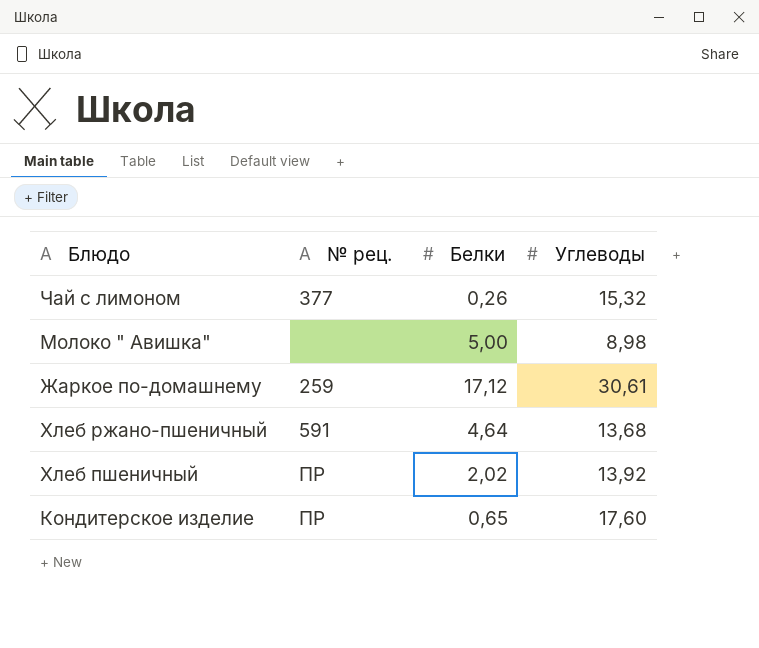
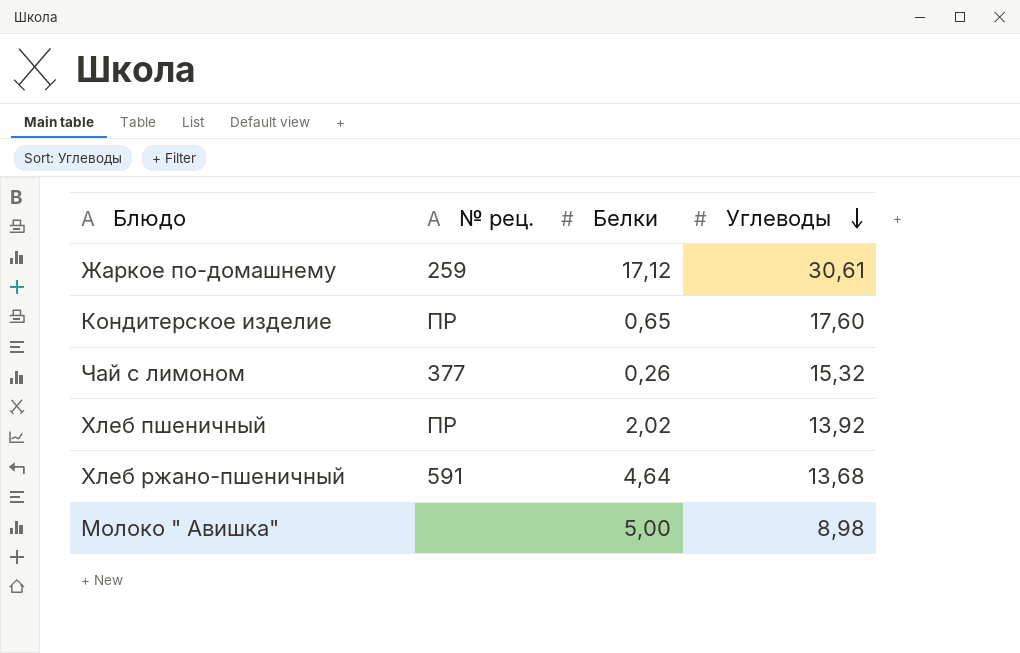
row order: none -> Углеводы descending

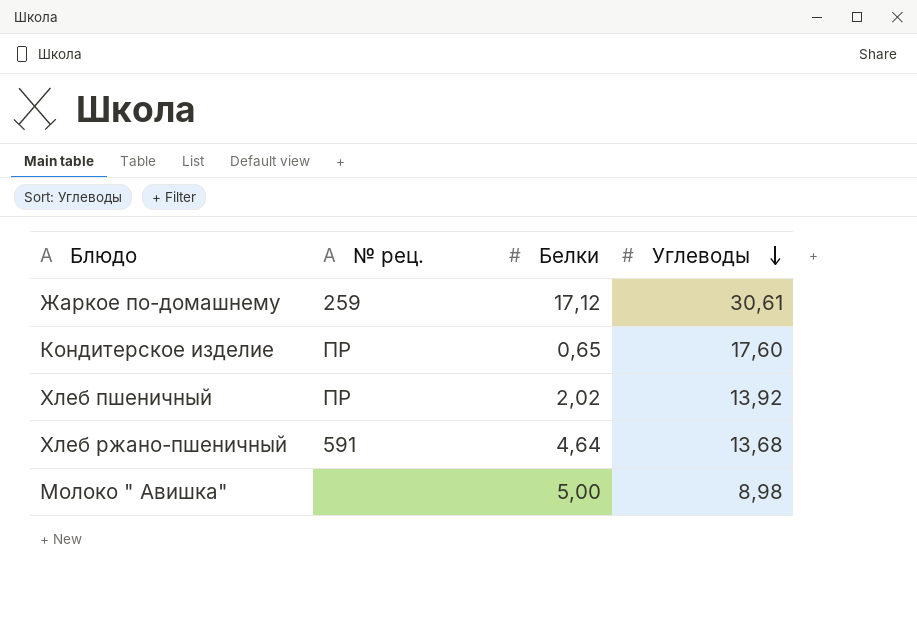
row Чай с лимоном: 377 | 0,26 | 15,32 -> none

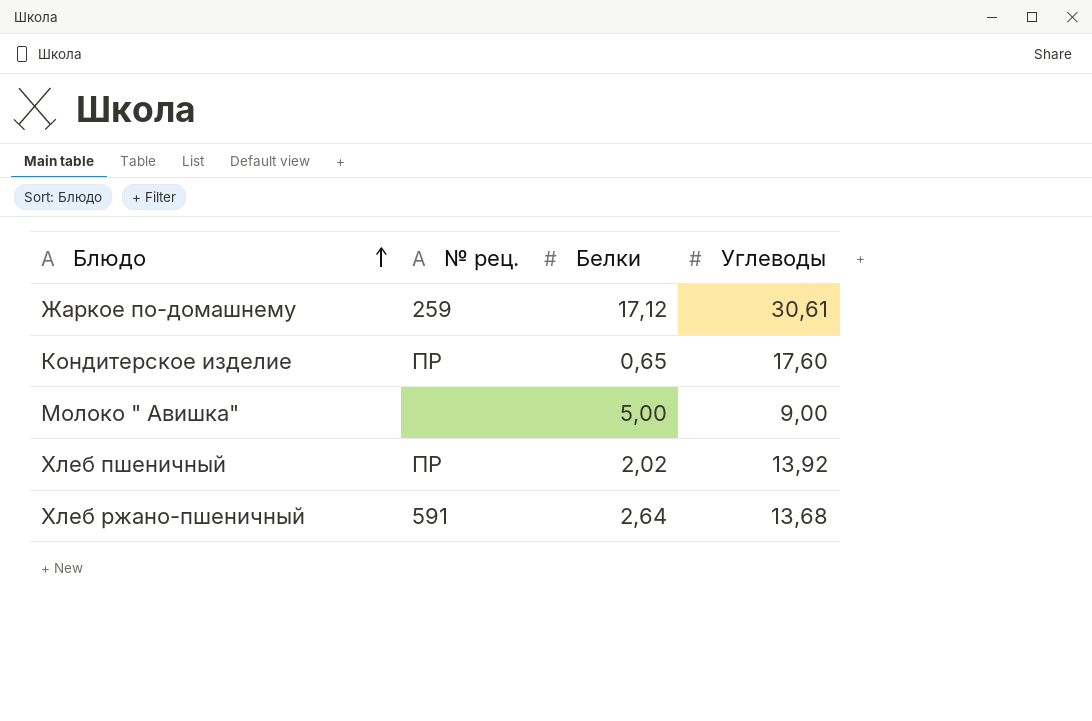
row order: Углеводы descending -> Блюдо ascending
Молоко " Авишка" | Углеводы: 8,98 -> 9,00
Хлеб ржано-пшеничный | Белки: 4,64 -> 2,64

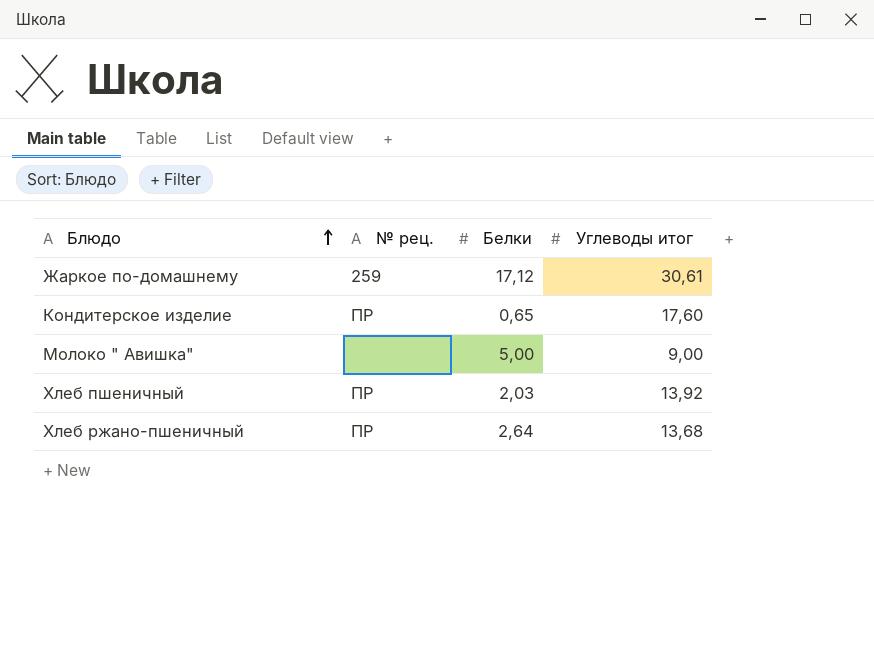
column name: Углеводы -> Углеводы итог
Хлеб пшеничный | Белки: 2,02 -> 2,03
Хлеб ржано-пшеничный | № рец.: 591 -> ПР

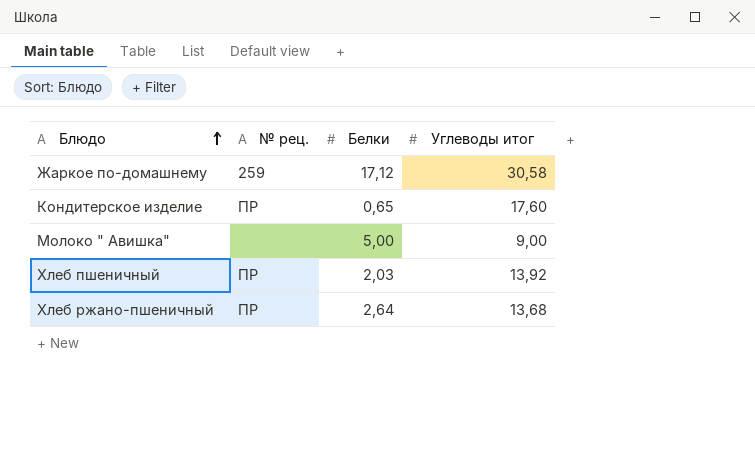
Жаркое по-домашнему | Углеводы итог: 30,61 -> 30,58

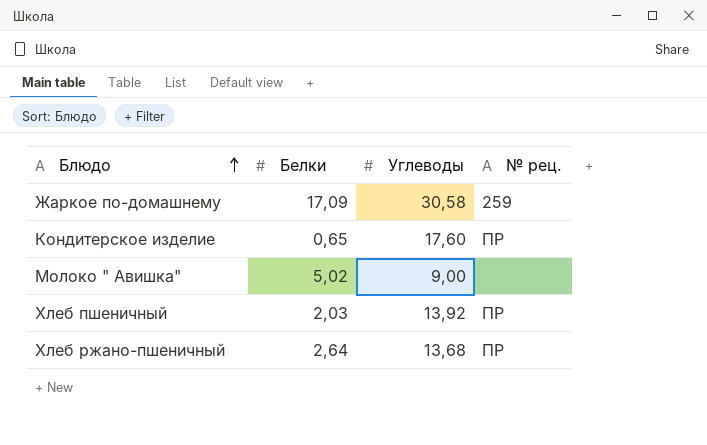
column name: Углеводы итог -> Углеводы
column № рец. | position: 2 -> 4
Жаркое по-домашнему | Белки: 17,12 -> 17,09
Молоко " Авишка" | Белки: 5,00 -> 5,02

